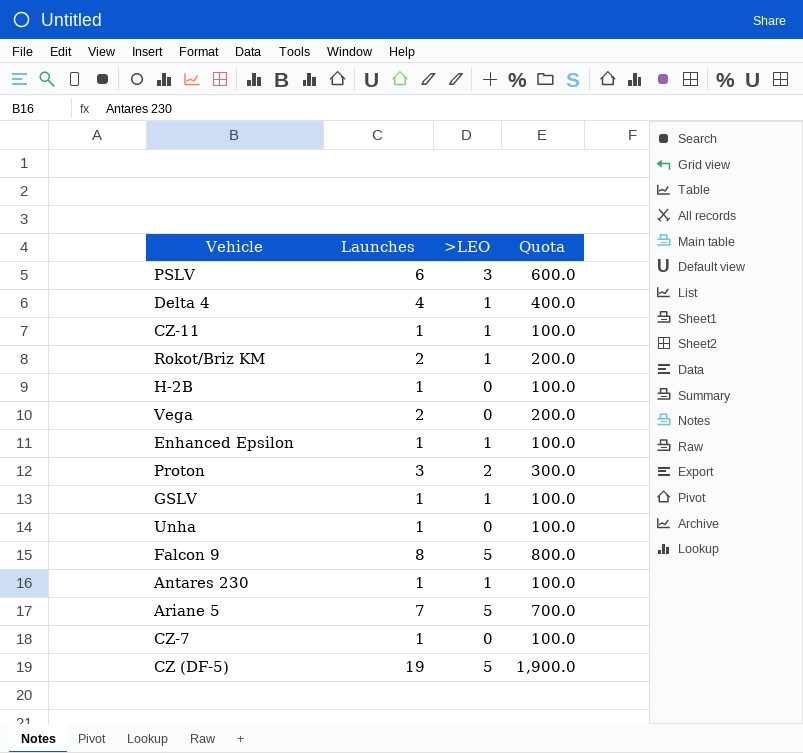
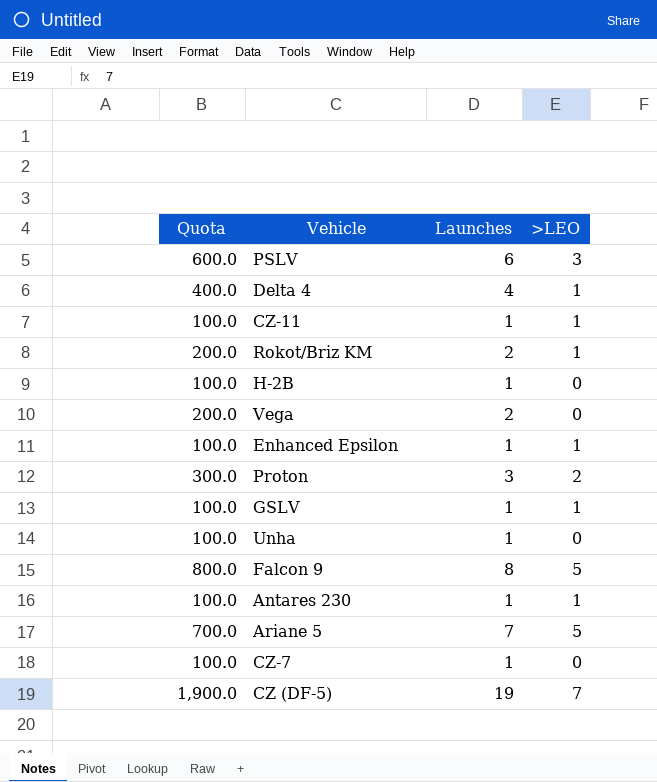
column Quota | position: 4 -> 1
CZ (DF-5) | >LEO: 5 -> 7

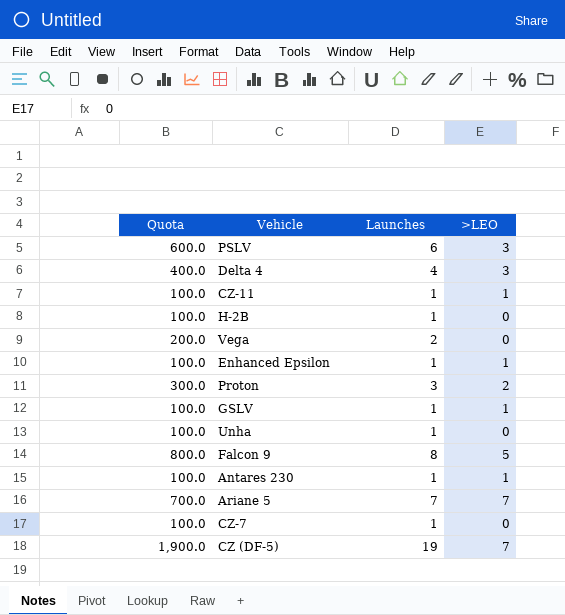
row Rokot/Briz KM: 200.0 | 2 | 1 -> none
Delta 4 | >LEO: 1 -> 3
Ariane 5 | >LEO: 5 -> 7

